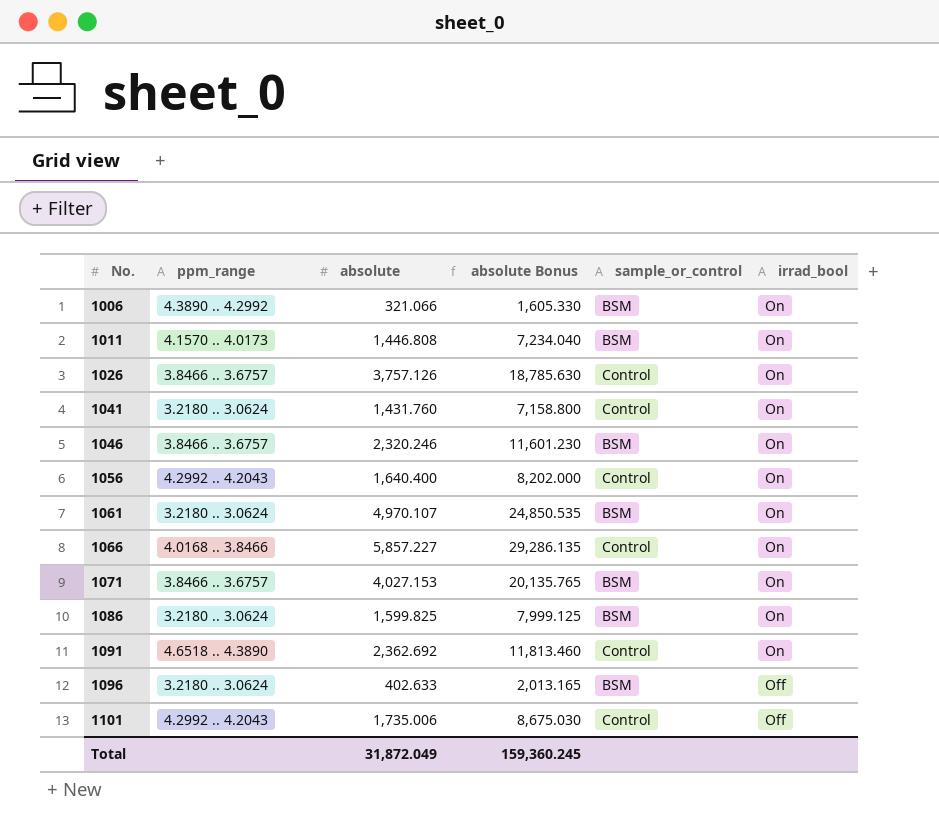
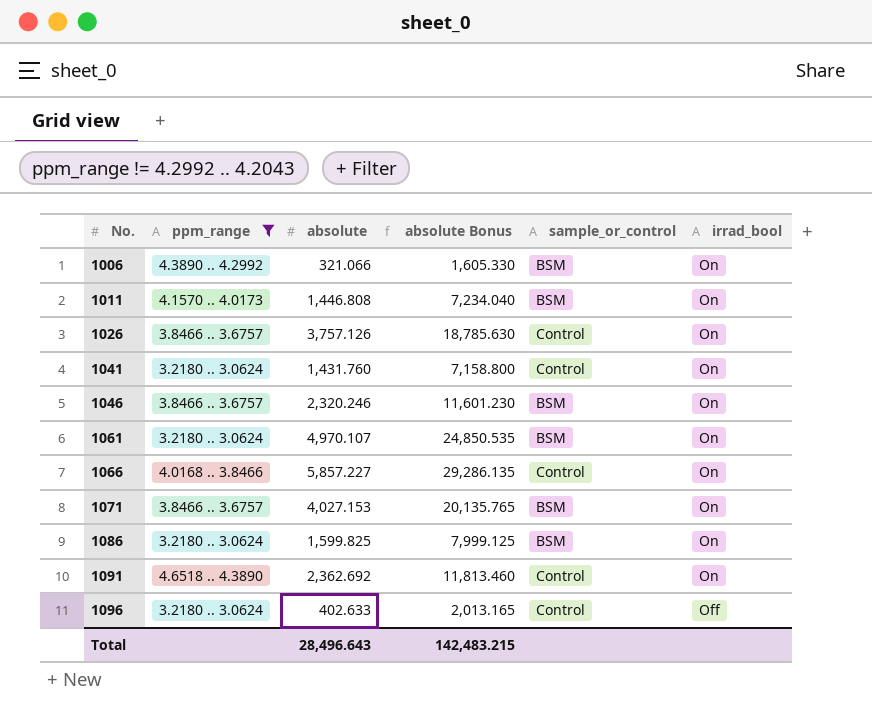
filter: none -> ppm_range != 4.2992 .. 4.2043
1096 | sample_or_control: BSM -> Control
Total | absolute: 31,872.049 -> 28,496.643
Total | absolute Bonus: 159,360.245 -> 142,483.215

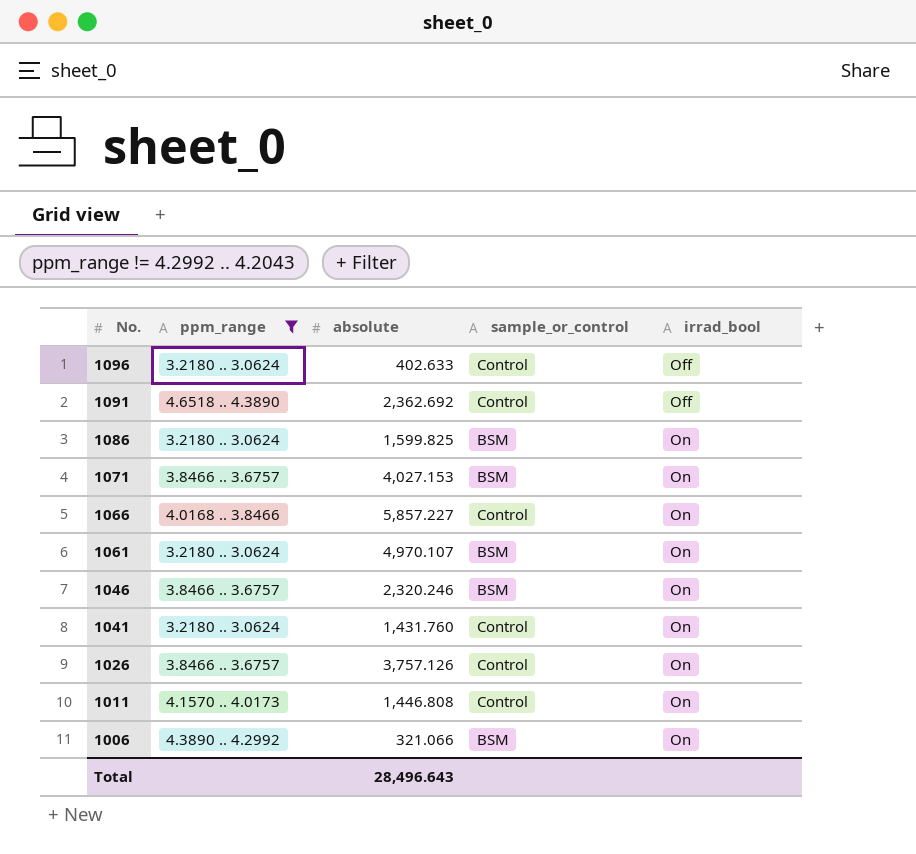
row order: No. ascending -> No. descending
column absolute Bonus | formula: [absolute] * 5 -> none
1091 | irrad_bool: On -> Off
1011 | sample_or_control: BSM -> Control

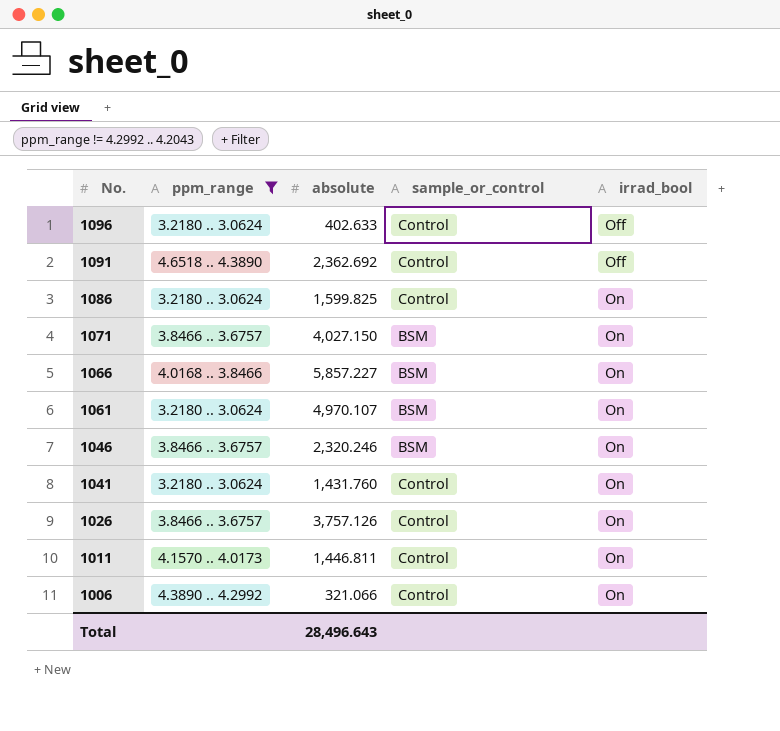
1086 | sample_or_control: BSM -> Control
1071 | absolute: 4,027.153 -> 4,027.150
1066 | sample_or_control: Control -> BSM
1011 | absolute: 1,446.808 -> 1,446.811
1006 | sample_or_control: BSM -> Control

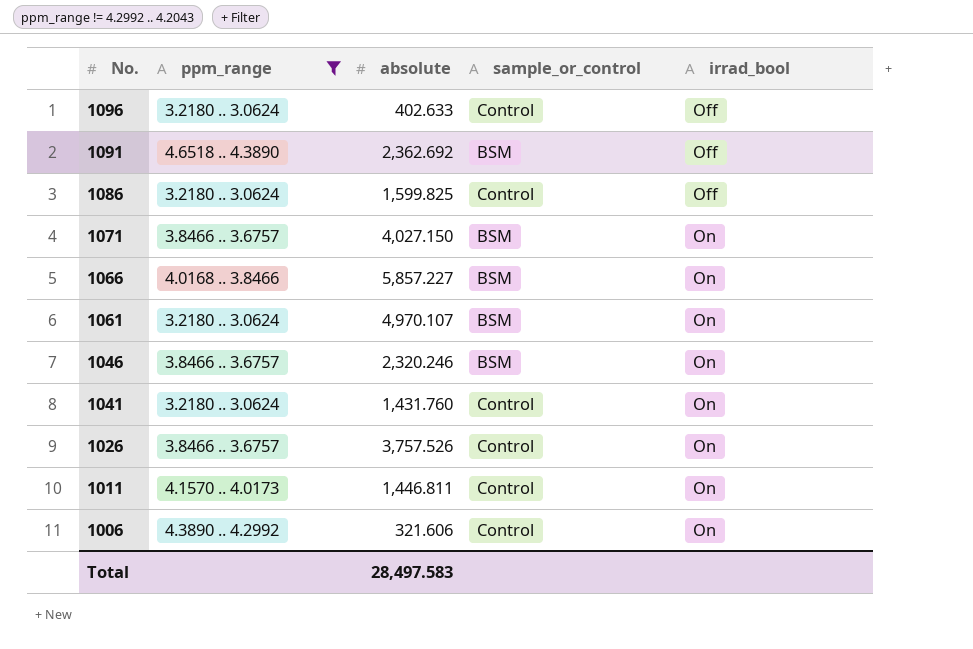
1091 | sample_or_control: Control -> BSM
1086 | irrad_bool: On -> Off
1026 | absolute: 3,757.126 -> 3,757.526
1006 | absolute: 321.066 -> 321.606
Total | absolute: 28,496.643 -> 28,497.583

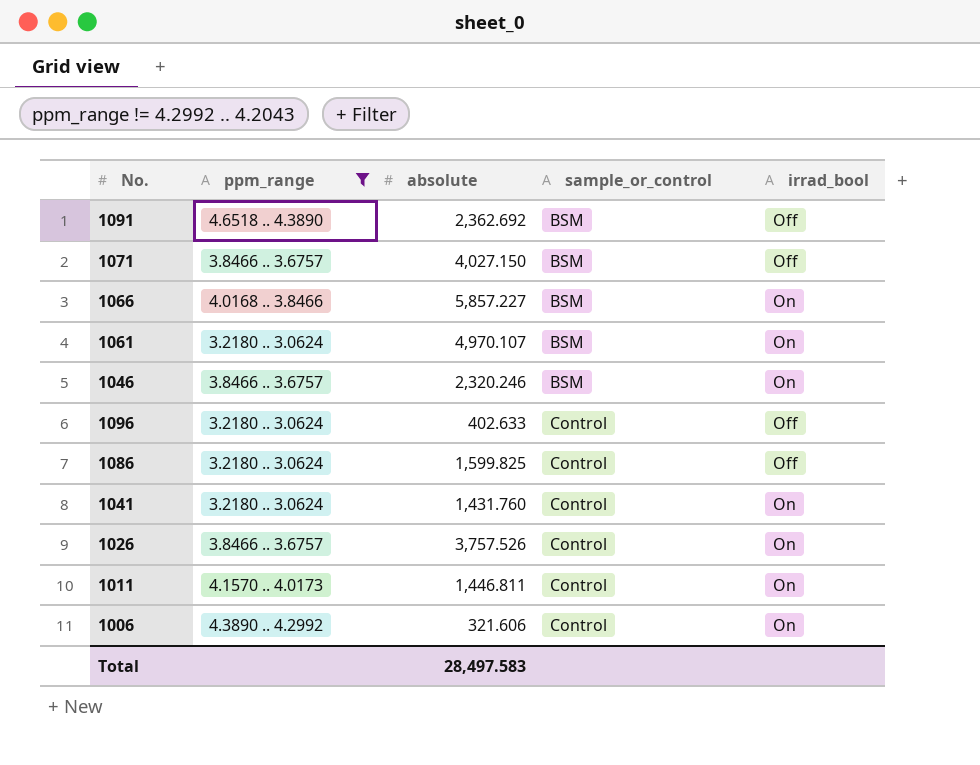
row order: No. descending -> sample_or_control ascending
1071 | irrad_bool: On -> Off

